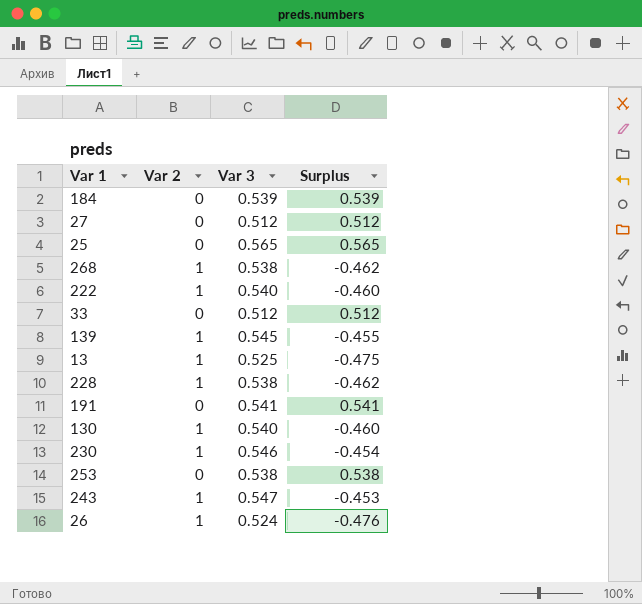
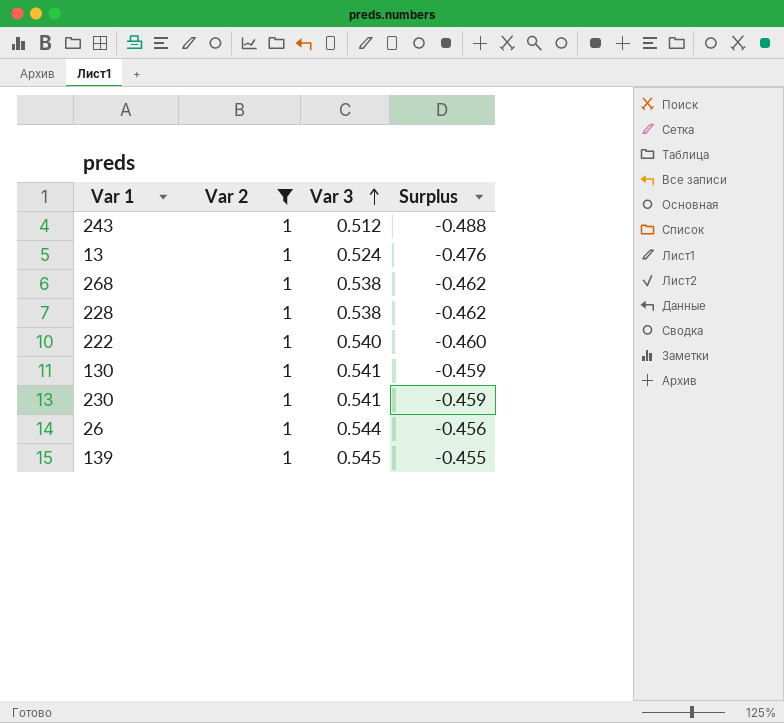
filter: none -> Var 2 = 1
row order: none -> Var 3 ascending
243 | Var 3: 0.547 -> 0.512
243 | Surplus: -0.453 -> -0.488
13 | Var 3: 0.525 -> 0.524
13 | Surplus: -0.475 -> -0.476
130 | Var 3: 0.540 -> 0.541
130 | Surplus: -0.460 -> -0.459
230 | Var 3: 0.546 -> 0.541
230 | Surplus: -0.454 -> -0.459
26 | Var 3: 0.524 -> 0.544
26 | Surplus: -0.476 -> -0.456

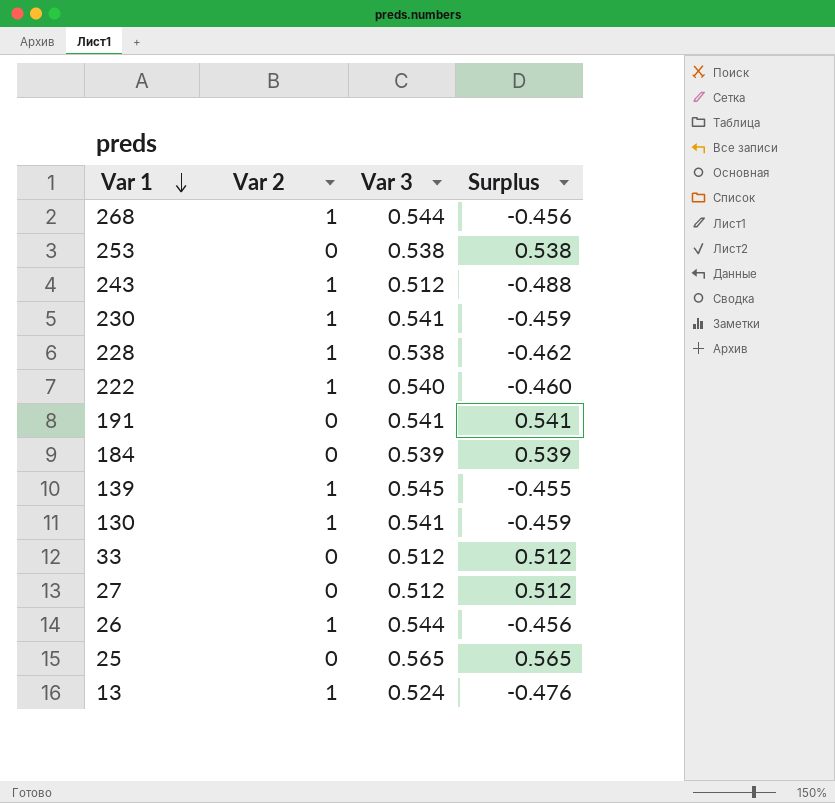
filter: Var 2 = 1 -> none
row order: Var 3 ascending -> Var 1 descending
268 | Var 3: 0.538 -> 0.544
268 | Surplus: -0.462 -> -0.456

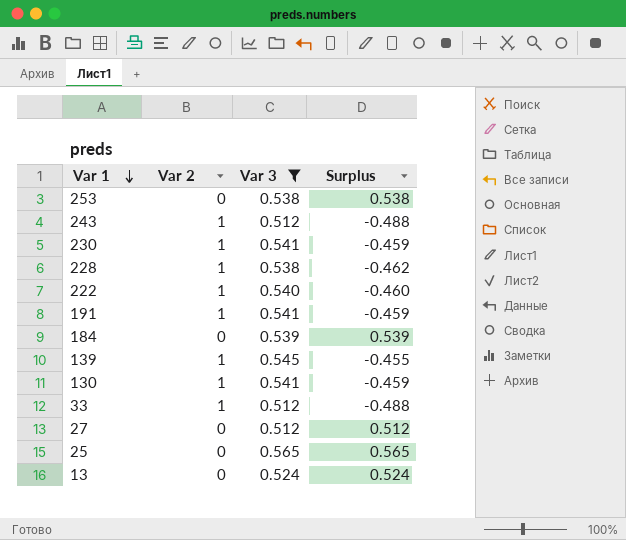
filter: none -> Var 3 != 0.544
191 | Var 2: 0 -> 1
191 | Surplus: 0.541 -> -0.459
33 | Var 2: 0 -> 1
33 | Surplus: 0.512 -> -0.488
13 | Var 2: 1 -> 0
13 | Surplus: -0.476 -> 0.524

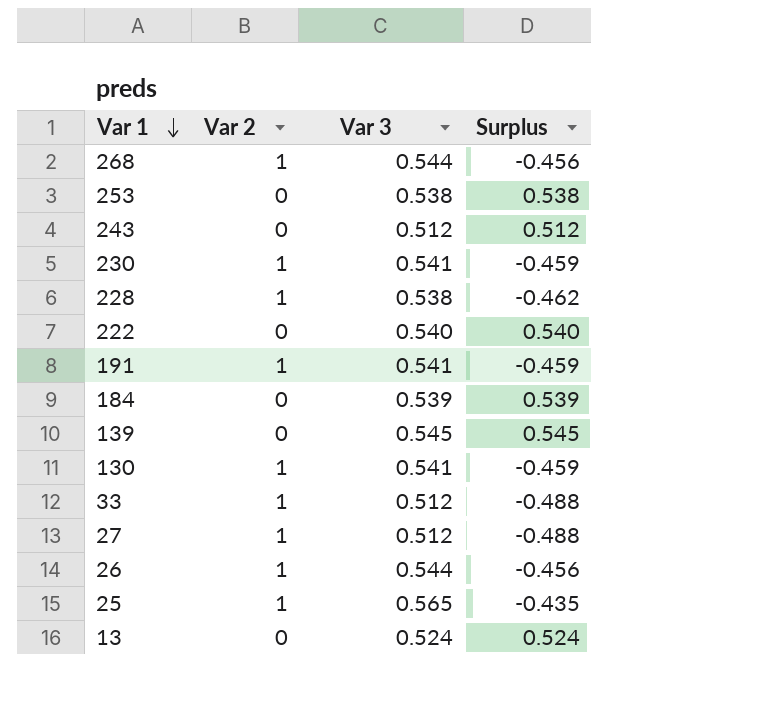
filter: Var 3 != 0.544 -> none
243 | Var 2: 1 -> 0
243 | Surplus: -0.488 -> 0.512
222 | Var 2: 1 -> 0
222 | Surplus: -0.460 -> 0.540
139 | Var 2: 1 -> 0
139 | Surplus: -0.455 -> 0.545
27 | Var 2: 0 -> 1
27 | Surplus: 0.512 -> -0.488
25 | Var 2: 0 -> 1
25 | Surplus: 0.565 -> -0.435

